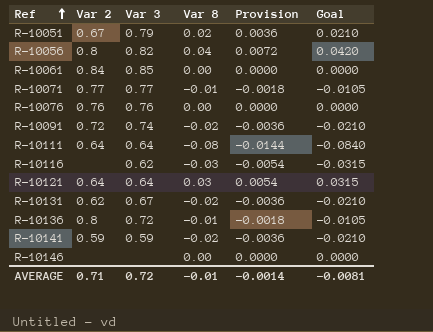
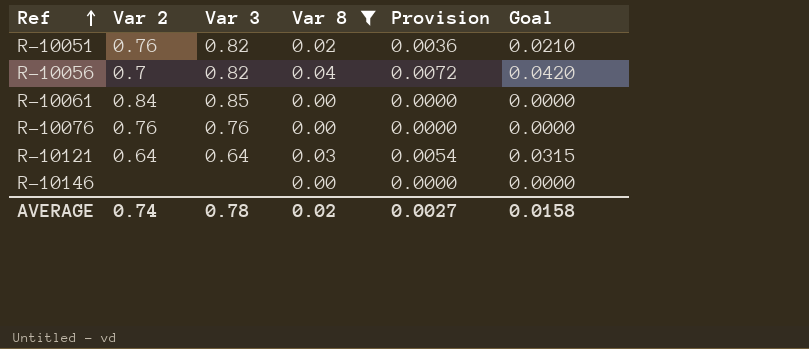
filter: none -> Var 8 >= 0.00
R-10051 | Var 2: 0.67 -> 0.76
R-10051 | Var 3: 0.79 -> 0.82
R-10056 | Var 2: 0.8 -> 0.7
AVERAGE | Var 2: 0.71 -> 0.74
AVERAGE | Var 3: 0.72 -> 0.78
AVERAGE | Var 8: -0.01 -> 0.02
AVERAGE | Provision: -0.0014 -> 0.0027
AVERAGE | Goal: -0.0081 -> 0.0158

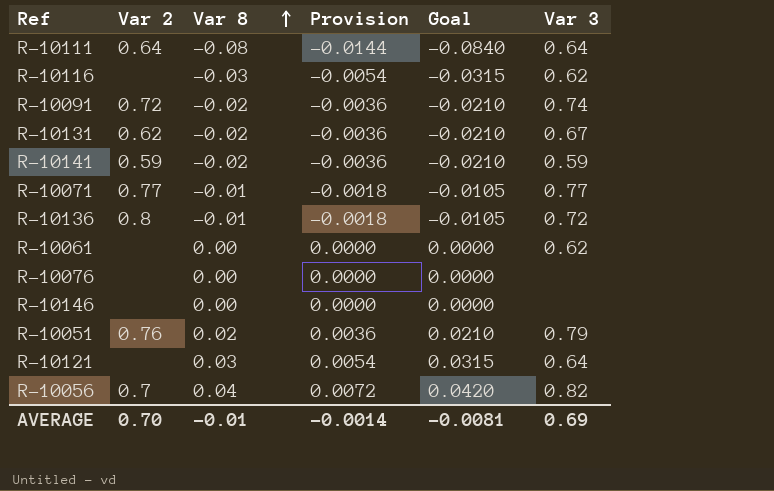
filter: Var 8 >= 0.00 -> none
row order: Ref ascending -> Var 8 ascending
column Var 3 | position: 3 -> 6
R-10061 | Var 2: 0.84 -> none
R-10061 | Var 3: 0.85 -> 0.62
R-10076 | Var 2: 0.76 -> none
R-10076 | Var 3: 0.76 -> none
R-10051 | Var 3: 0.82 -> 0.79
R-10121 | Var 2: 0.64 -> none
AVERAGE | Var 2: 0.74 -> 0.70
AVERAGE | Var 8: 0.02 -> -0.01
AVERAGE | Provision: 0.0027 -> -0.0014
AVERAGE | Goal: 0.0158 -> -0.0081
AVERAGE | Var 3: 0.78 -> 0.69

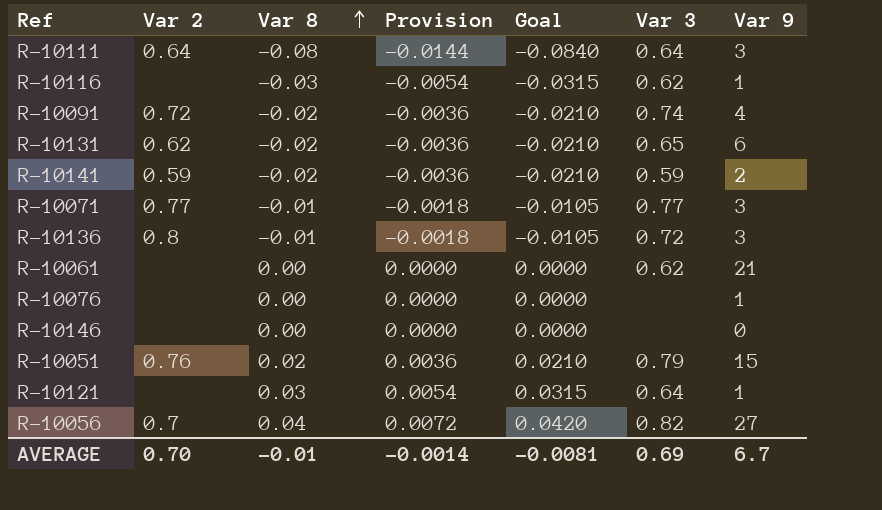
column Var 9 | position: none -> 7
R-10131 | Var 3: 0.67 -> 0.65

